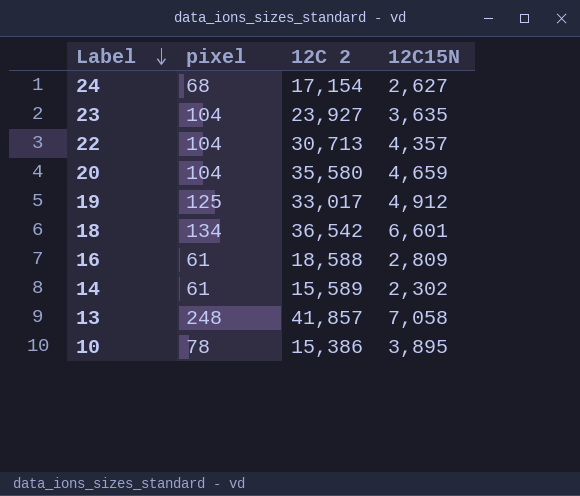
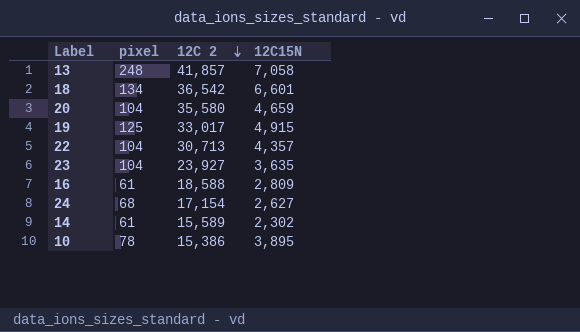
row order: Label descending -> 12C 2 descending
19 | 12C15N: 4,912 -> 4,915

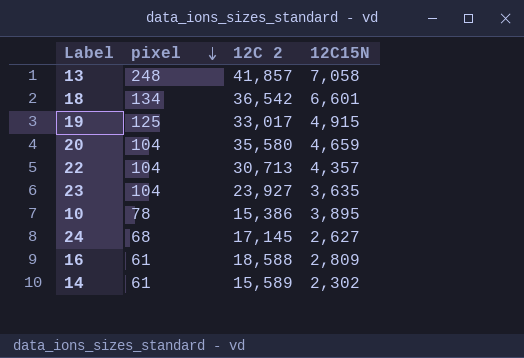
row order: 12C 2 descending -> pixel descending
24 | 12C 2: 17,154 -> 17,145

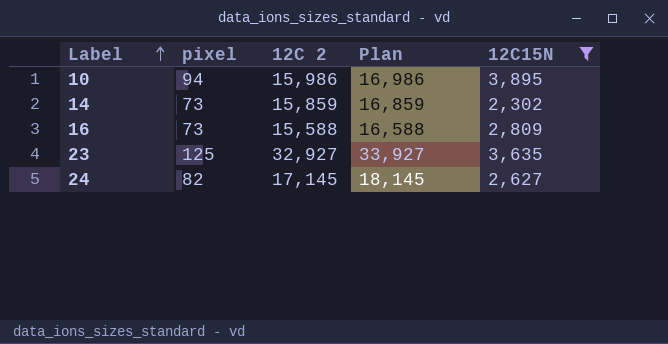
filter: none -> 12C15N <= 3,895
row order: pixel descending -> Label ascending
column Plan | formula: none -> [12C 2] + 1000
10 | pixel: 78 -> 94
10 | 12C 2: 15,386 -> 15,986
14 | pixel: 61 -> 73
14 | 12C 2: 15,589 -> 15,859
16 | pixel: 61 -> 73
16 | 12C 2: 18,588 -> 15,588
23 | pixel: 104 -> 125
23 | 12C 2: 23,927 -> 32,927
24 | pixel: 68 -> 82

